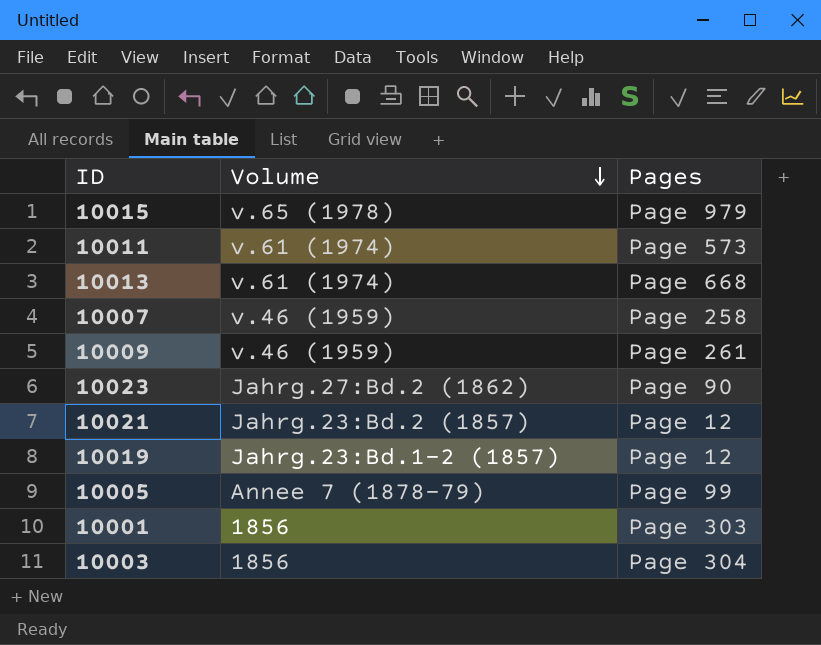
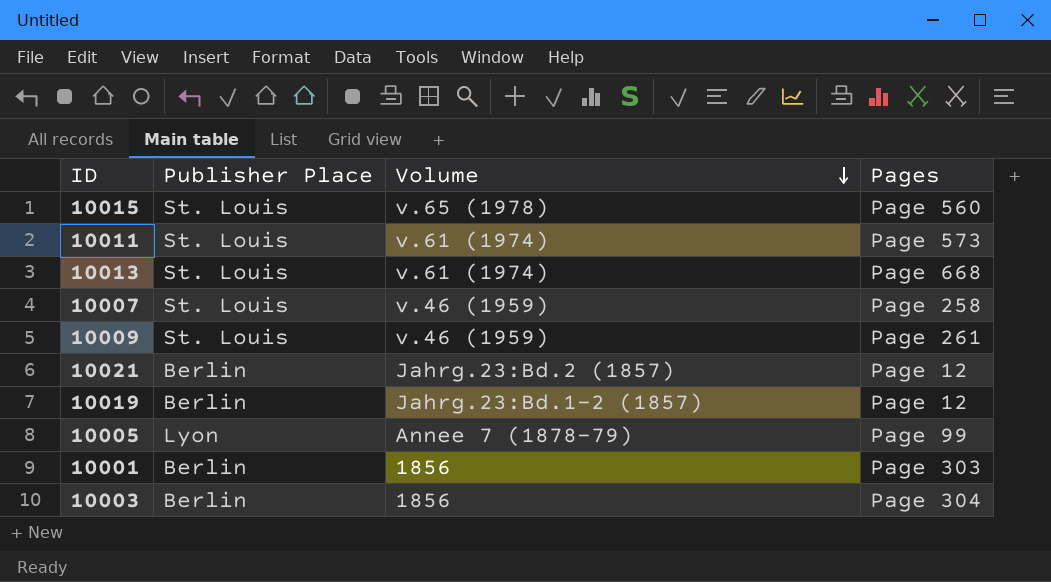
column Publisher Place | position: none -> 2
row 10023: Jahrg.27:Bd.2 (1862) | Page 90 -> none
10015 | Pages: Page 979 -> Page 560

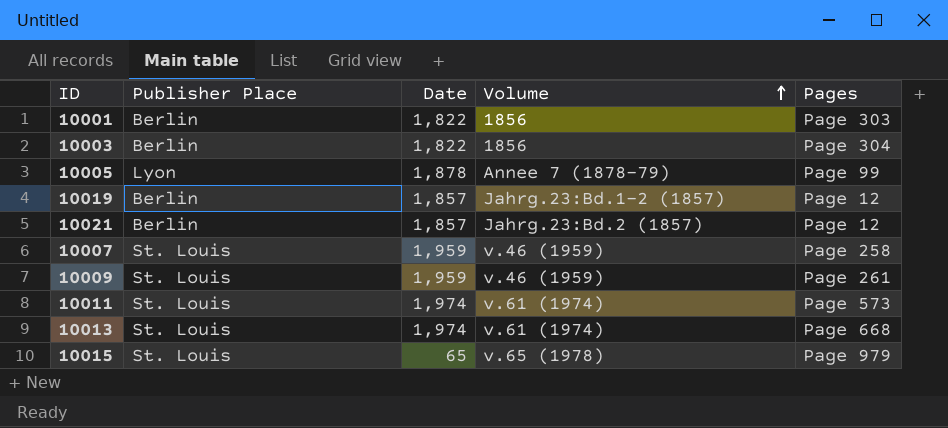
row order: Volume descending -> Volume ascending
column Date | position: none -> 3
10015 | Pages: Page 560 -> Page 979

